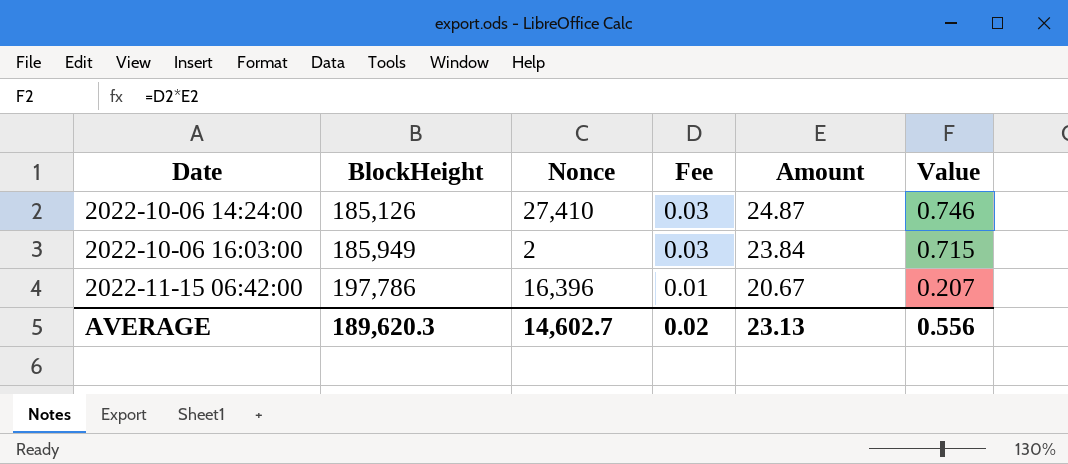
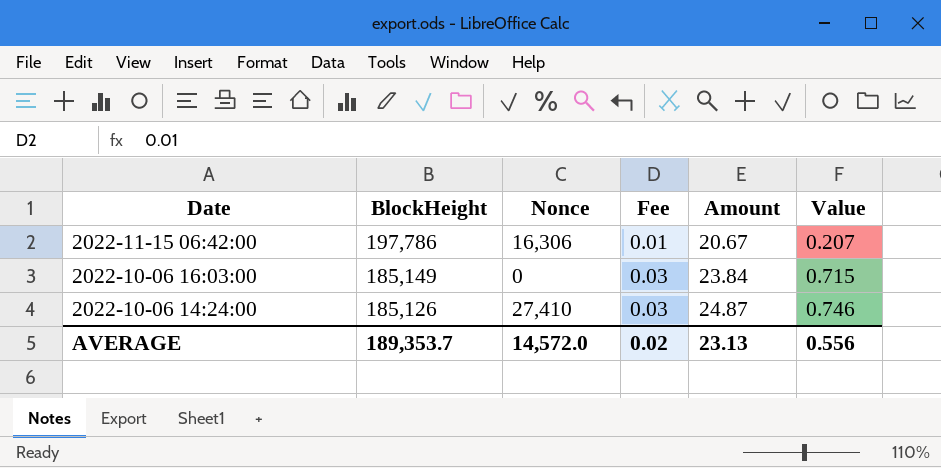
row order: Date ascending -> Date descending
2022-11-15 06:42:00 | Nonce: 16,396 -> 16,306
2022-10-06 16:03:00 | BlockHeight: 185,949 -> 185,149
2022-10-06 16:03:00 | Nonce: 2 -> 0
AVERAGE | BlockHeight: 189,620.3 -> 189,353.7
AVERAGE | Nonce: 14,602.7 -> 14,572.0

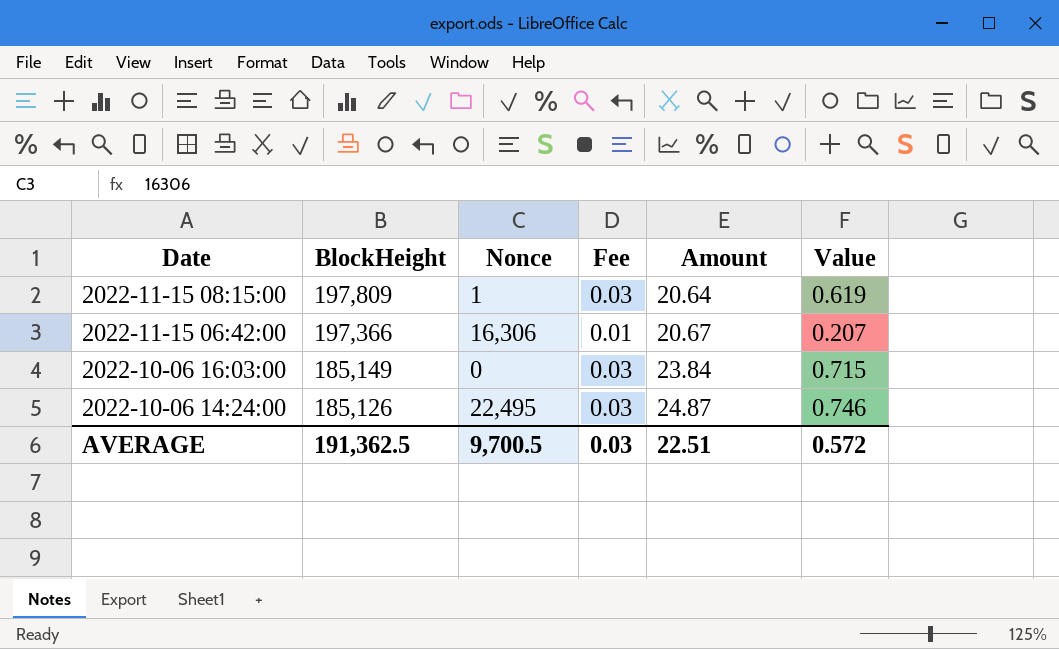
row 2022-11-15 08:15:00: none -> 197,809 | 1 | 0.03 | 20.64 | 0.619
2022-11-15 06:42:00 | BlockHeight: 197,786 -> 197,366
2022-10-06 14:24:00 | Nonce: 27,410 -> 22,495
AVERAGE | BlockHeight: 189,353.7 -> 191,362.5
AVERAGE | Nonce: 14,572.0 -> 9,700.5
AVERAGE | Fee: 0.02 -> 0.03
AVERAGE | Amount: 23.13 -> 22.51
AVERAGE | Value: 0.556 -> 0.572

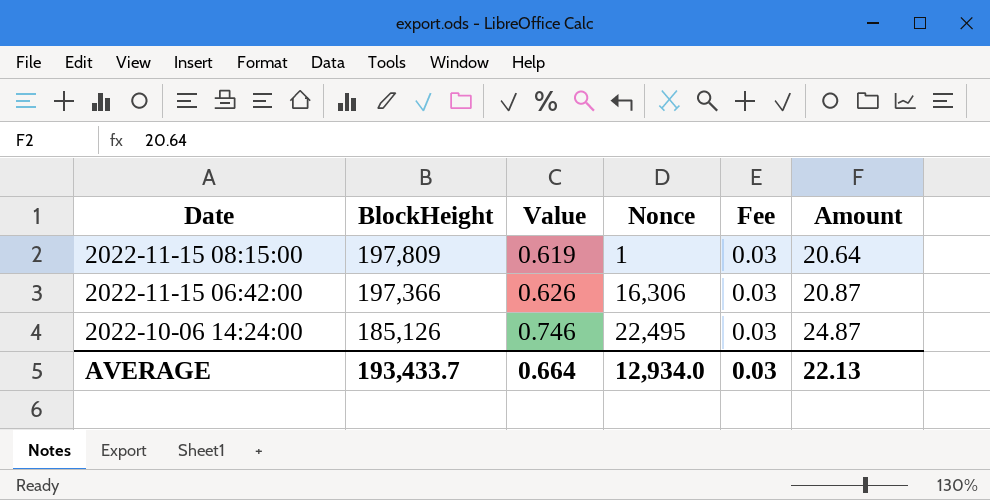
column Value | position: 6 -> 3
row 2022-10-06 16:03:00: 185,149 | 0 | 0.03 | 23.84 | 0.715 -> none
2022-11-15 06:42:00 | Value: 0.207 -> 0.626
2022-11-15 06:42:00 | Fee: 0.01 -> 0.03
2022-11-15 06:42:00 | Amount: 20.67 -> 20.87
AVERAGE | BlockHeight: 191,362.5 -> 193,433.7
AVERAGE | Value: 0.572 -> 0.664
AVERAGE | Nonce: 9,700.5 -> 12,934.0
AVERAGE | Amount: 22.51 -> 22.13

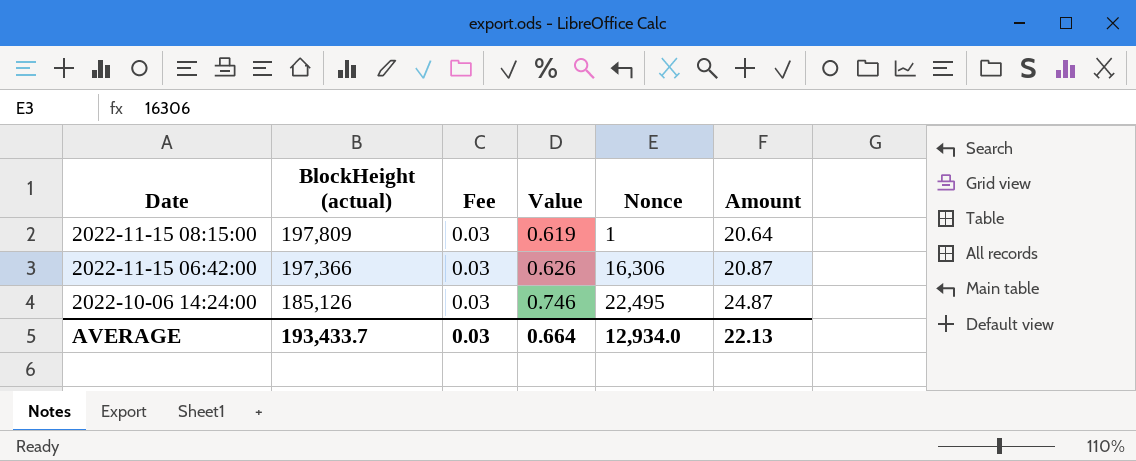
column name: BlockHeight -> BlockHeight (actual)
column Fee | position: 5 -> 3

